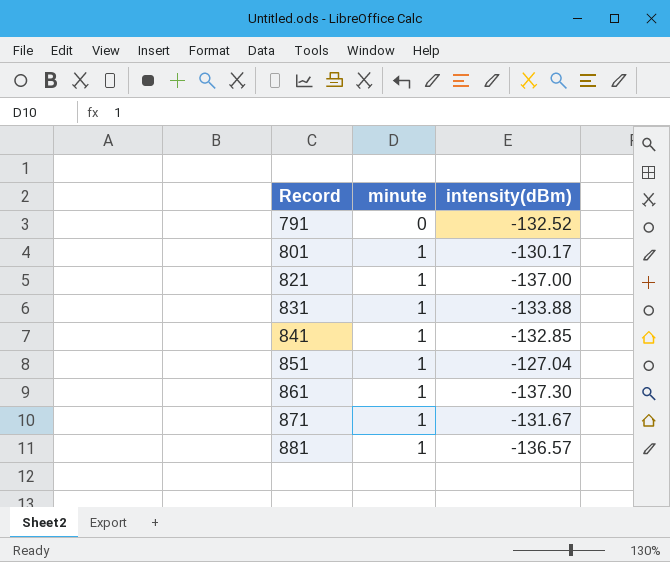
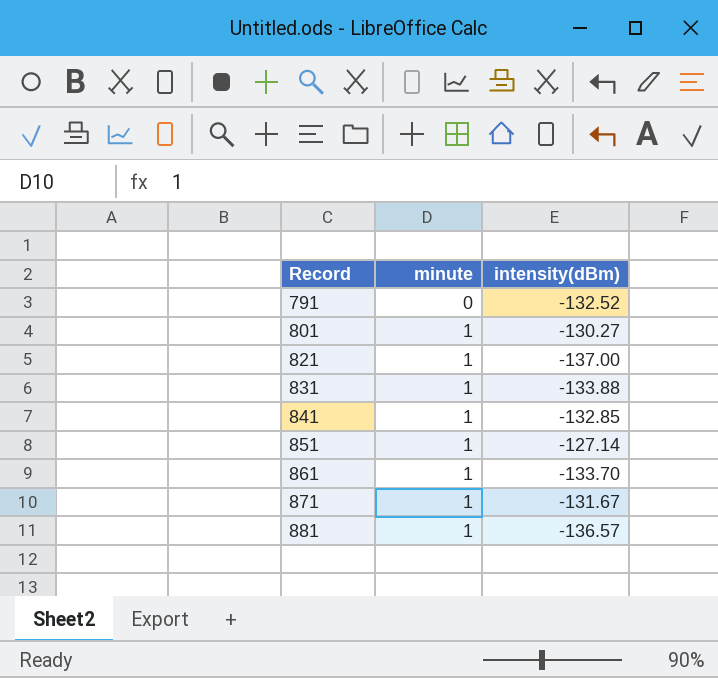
801 | intensity(dBm): -130.17 -> -130.27
851 | intensity(dBm): -127.04 -> -127.14
861 | intensity(dBm): -137.30 -> -133.70

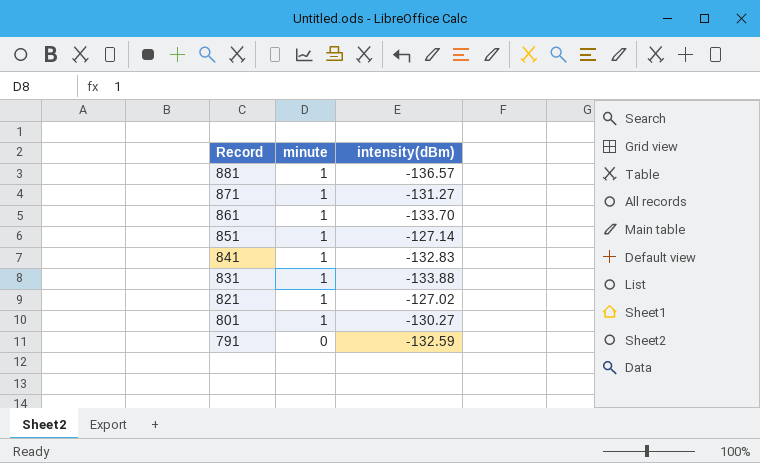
row order: Record ascending -> Record descending
871 | intensity(dBm): -131.67 -> -131.27
841 | intensity(dBm): -132.85 -> -132.83
821 | intensity(dBm): -137.00 -> -127.02
791 | intensity(dBm): -132.52 -> -132.59

